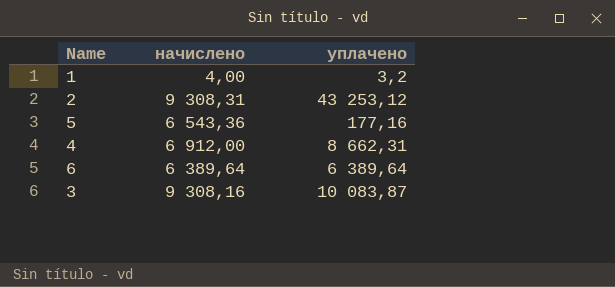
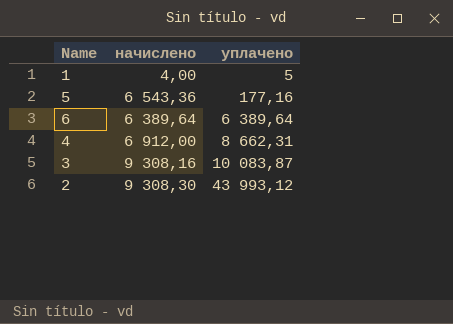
row order: none -> уплачено ascending
1 | уплачено: 3,2 -> 5
2 | начислено: 9 308,31 -> 9 308,30
2 | уплачено: 43 253,12 -> 43 993,12

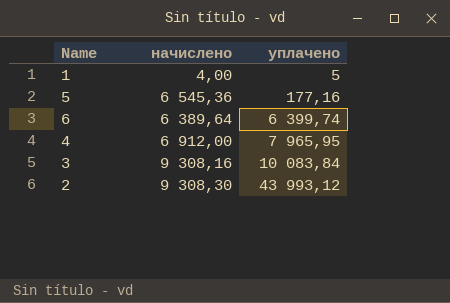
5 | начислено: 6 543,36 -> 6 545,36
6 | уплачено: 6 389,64 -> 6 399,74
4 | уплачено: 8 662,31 -> 7 965,95
3 | уплачено: 10 083,87 -> 10 083,84

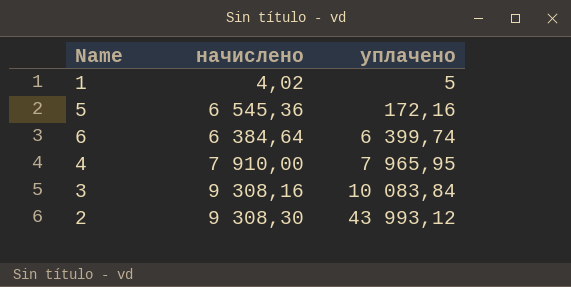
1 | начислено: 4,00 -> 4,02
5 | уплачено: 177,16 -> 172,16
6 | начислено: 6 389,64 -> 6 384,64
4 | начислено: 6 912,00 -> 7 910,00

